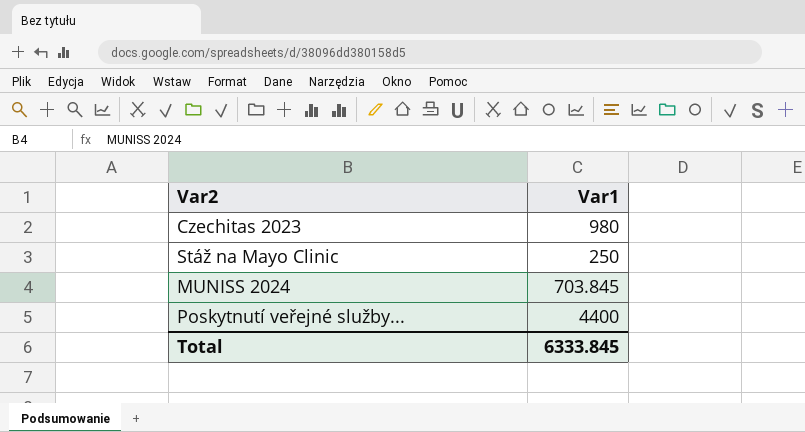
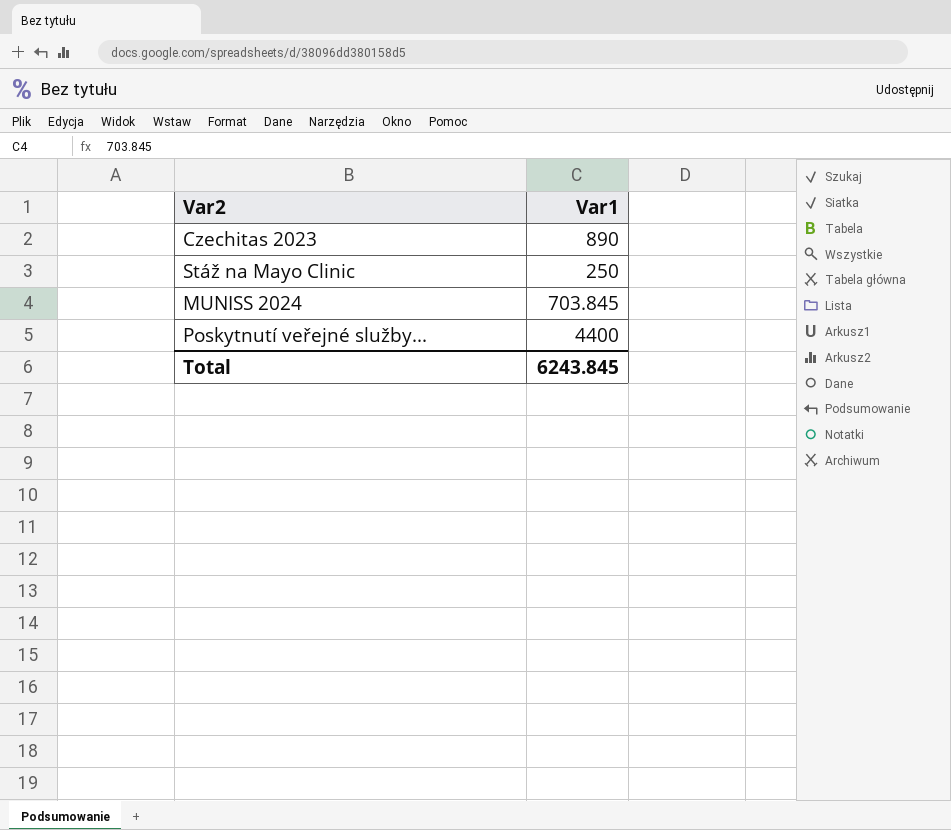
Czechitas 2023 | Var1: 980 -> 890
Total | Var1: 6333.845 -> 6243.845

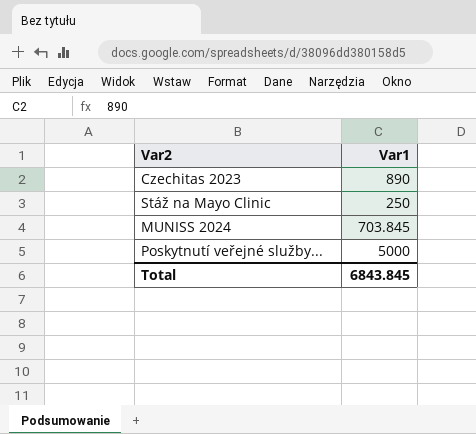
Poskytnutí veřejné služby... | Var1: 4400 -> 5000
Total | Var1: 6243.845 -> 6843.845

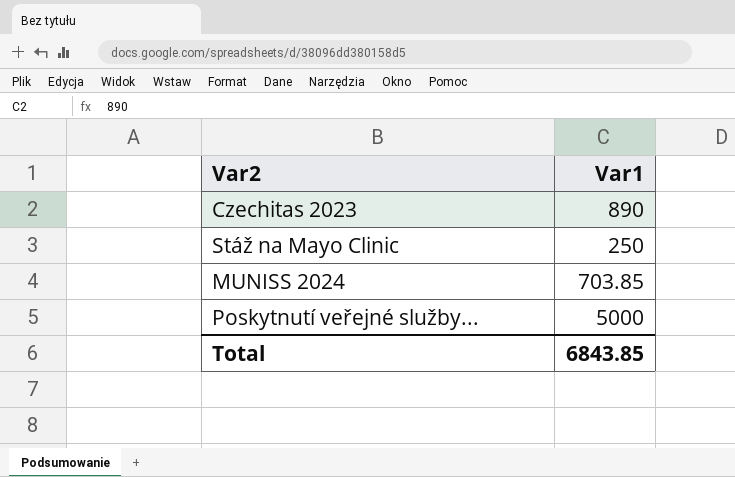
MUNISS 2024 | Var1: 703.845 -> 703.85
Total | Var1: 6843.845 -> 6843.85

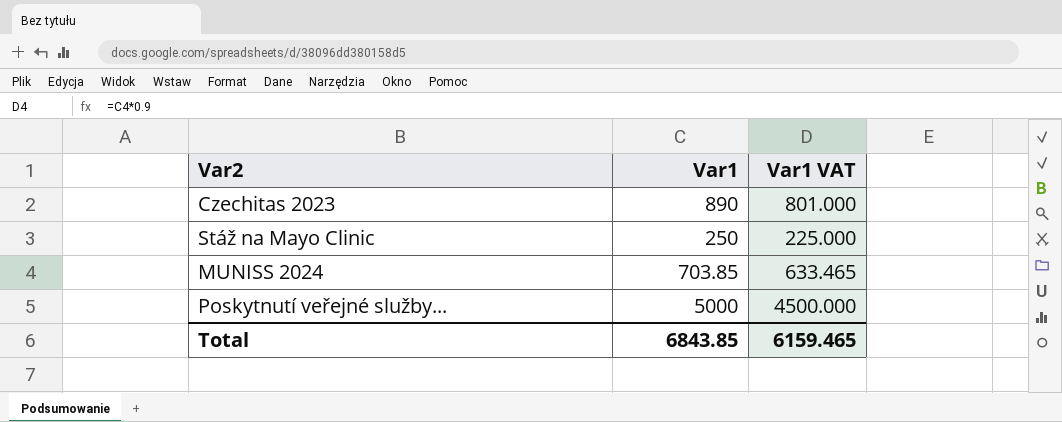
column Var1 VAT | formula: none -> [Var1] * 0.9

